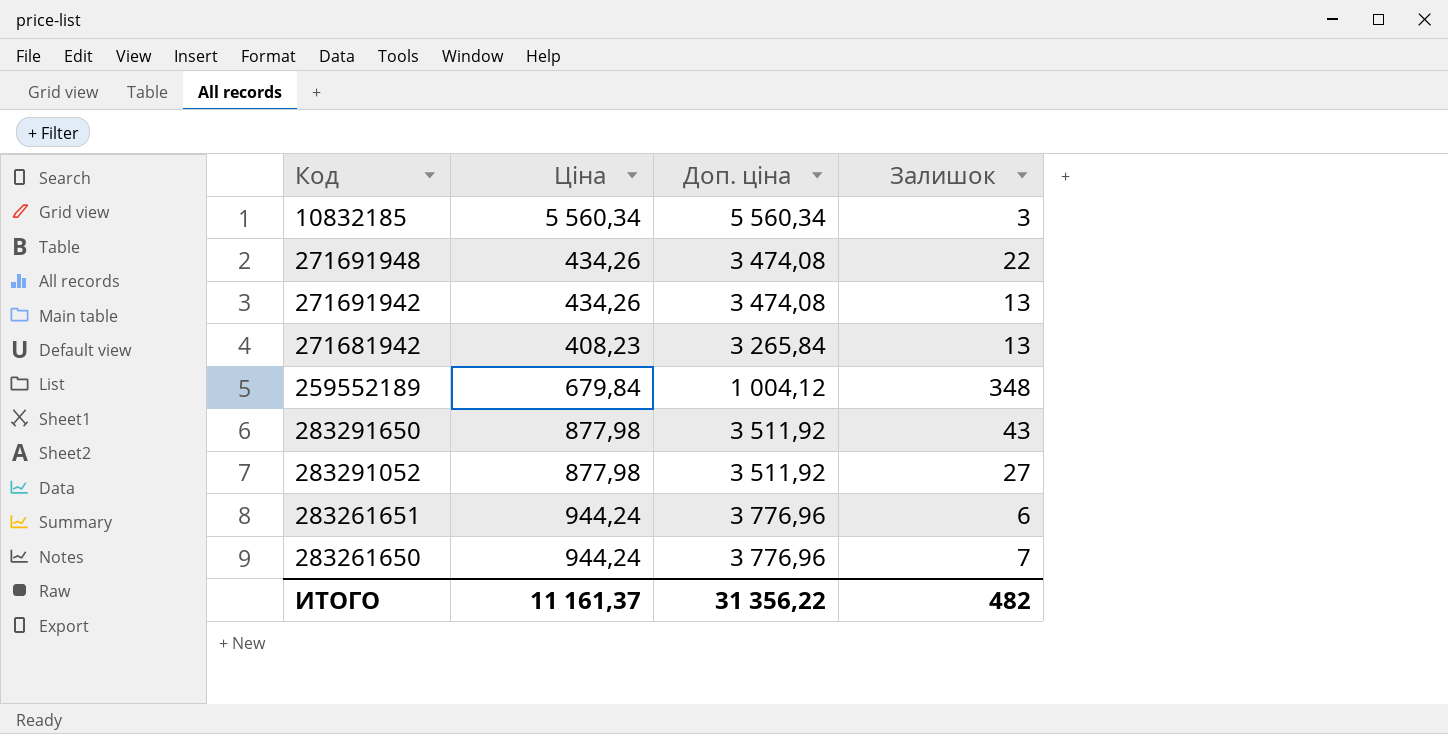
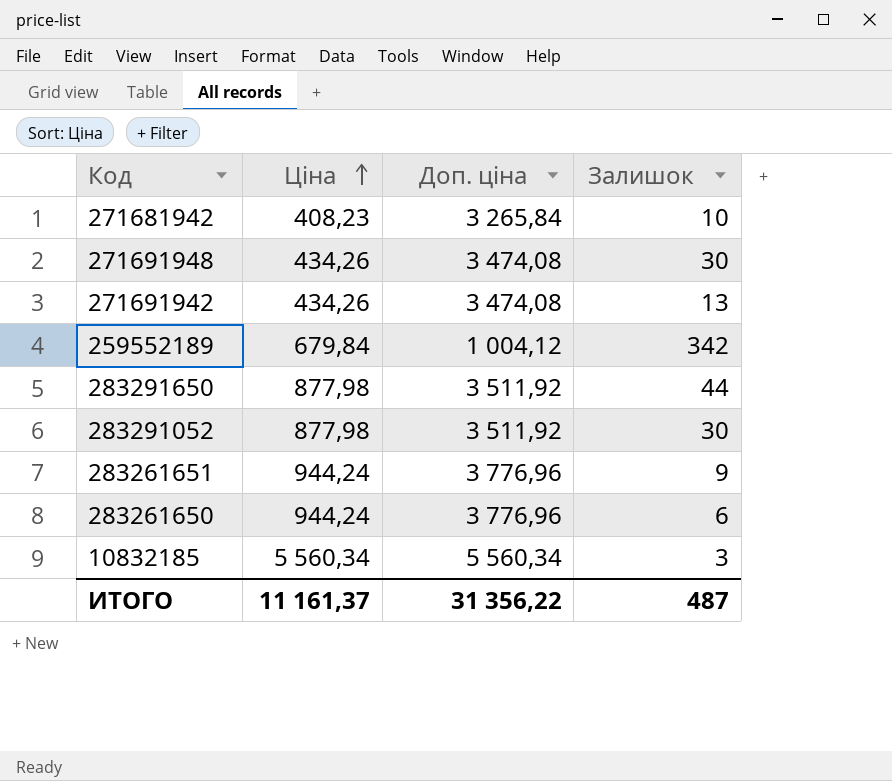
row order: none -> Ціна ascending
271681942 | Залишок: 13 -> 10
271691948 | Залишок: 22 -> 30
259552189 | Залишок: 348 -> 342
283291650 | Залишок: 43 -> 44
283291052 | Залишок: 27 -> 30
283261651 | Залишок: 6 -> 9
283261650 | Залишок: 7 -> 6
ИТОГО | Залишок: 482 -> 487

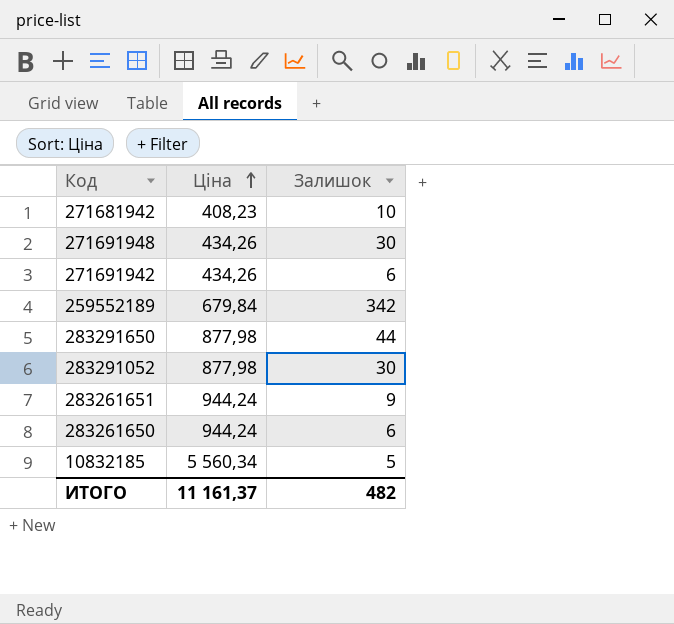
column Доп. ціна | position: 3 -> none
271691942 | Залишок: 13 -> 6
10832185 | Залишок: 3 -> 5
ИТОГО | Залишок: 487 -> 482

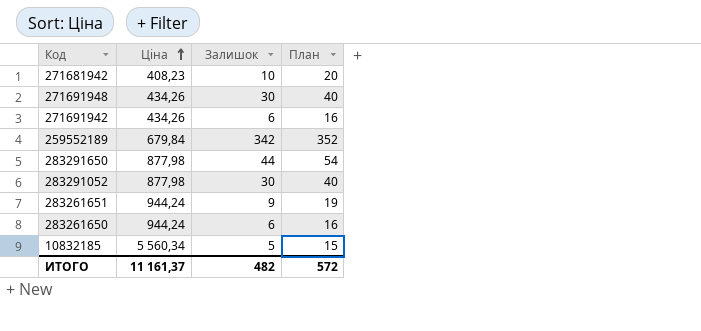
column План | formula: none -> [Залишок] + 10

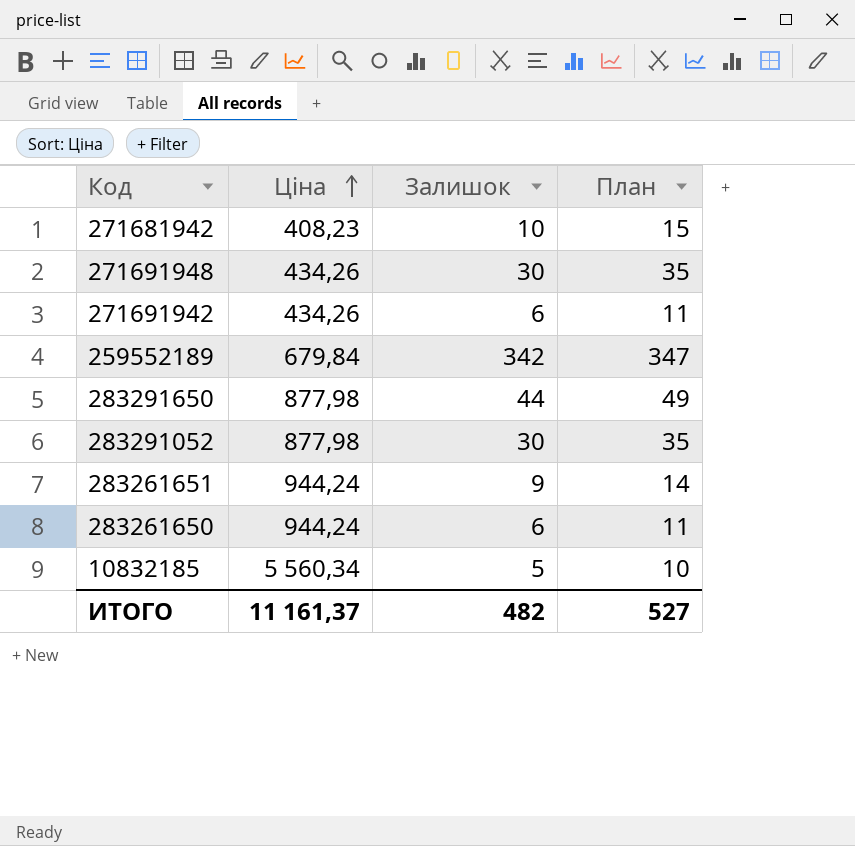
column План | formula: [Залишок] + 10 -> [Залишок] + 5
ИТОГО | План: 572 -> 527

